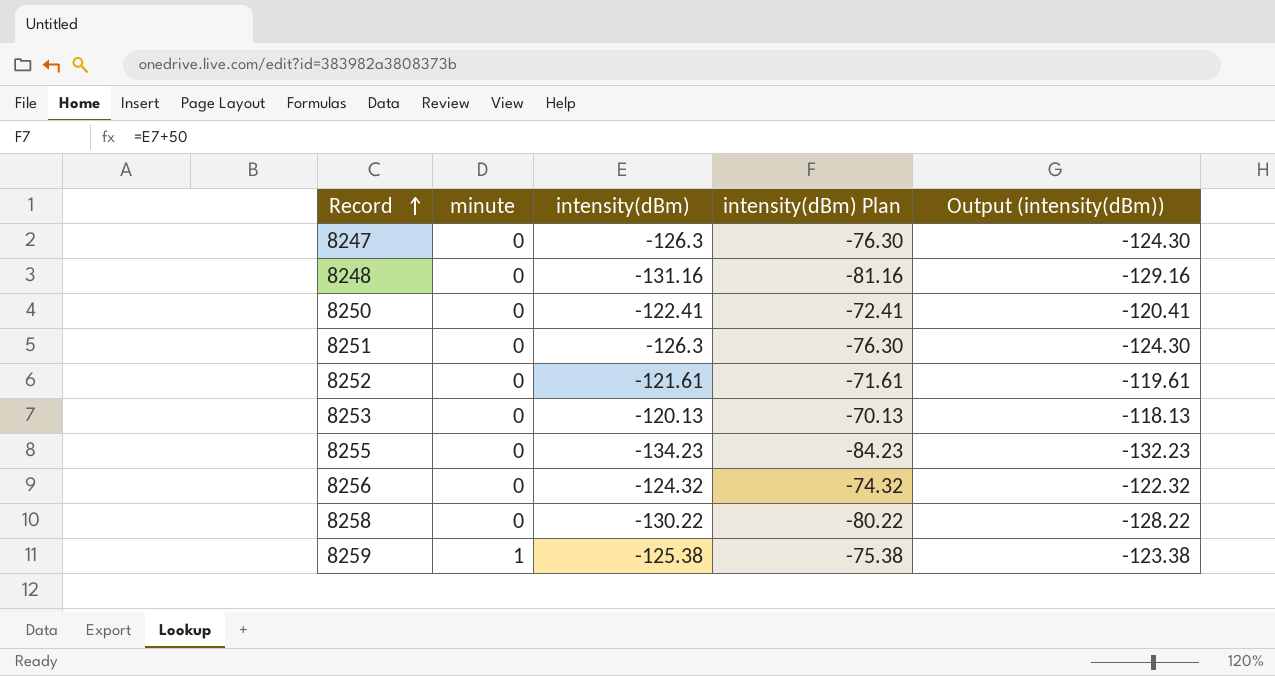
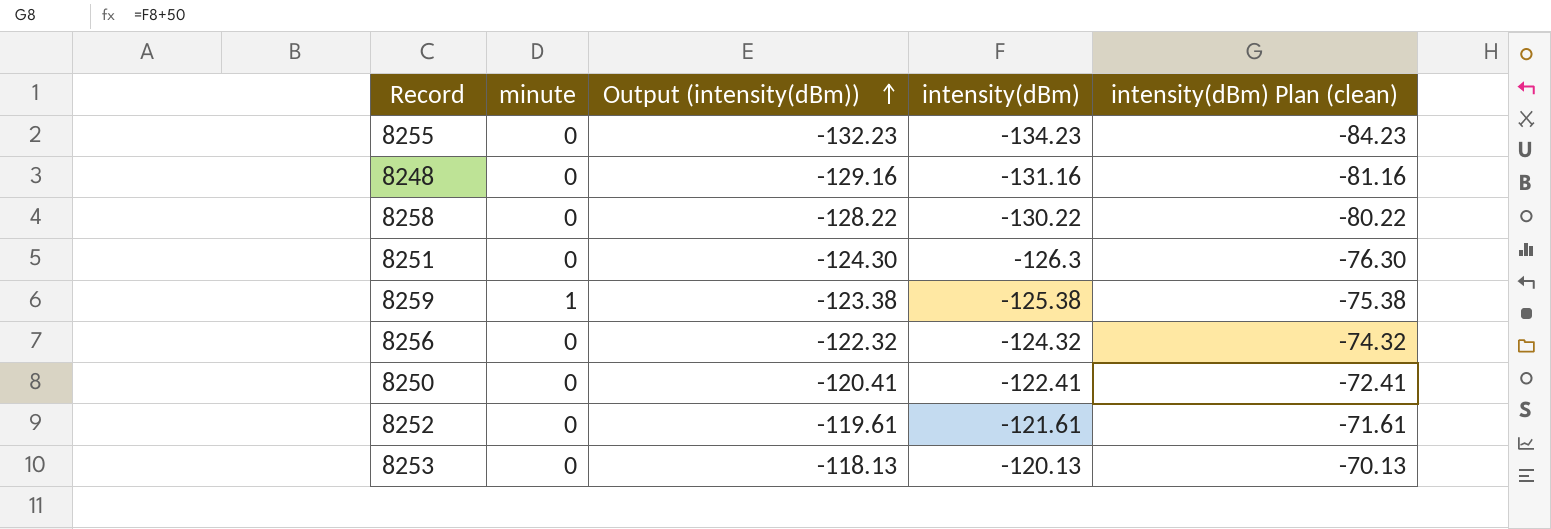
row order: Record ascending -> Output (intensity(dBm)) ascending
column Output (intensity(dBm)) | position: 5 -> 3
column name: intensity(dBm) Plan -> intensity(dBm) Plan (clean)
row 8247: 0 | -126.3 | -76.30 | -124.30 -> none

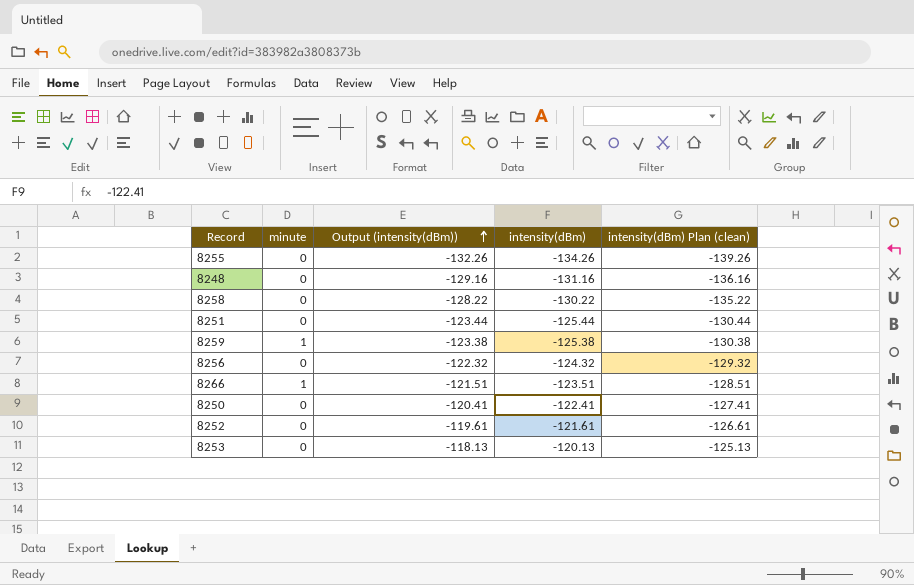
column intensity(dBm) Plan (clean) | formula: [intensity(dBm)] + 50 -> [intensity(dBm)] - 5
8255 | Output (intensity(dBm)): -132.23 -> -132.26
8255 | intensity(dBm): -134.23 -> -134.26
8251 | Output (intensity(dBm)): -124.30 -> -123.44
8251 | intensity(dBm): -126.3 -> -125.44
row 8266: none -> 1 | -121.51 | -123.51 | -128.51

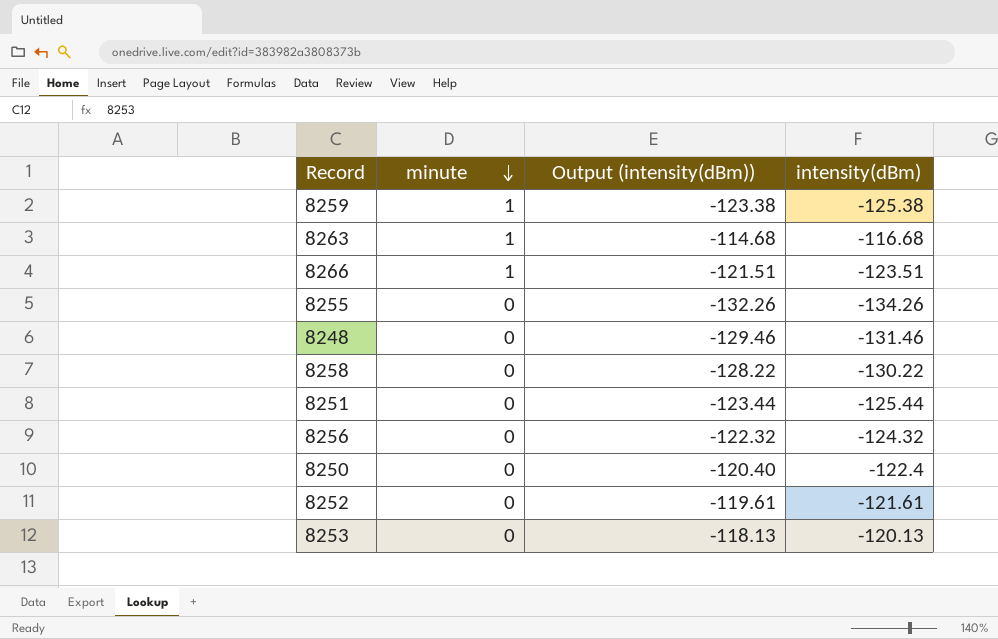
row order: Output (intensity(dBm)) ascending -> minute descending
column intensity(dBm) Plan (clean) | formula: [intensity(dBm)] - 5 -> none
row 8263: none -> 1 | -114.68 | -116.68
8248 | Output (intensity(dBm)): -129.16 -> -129.46
8248 | intensity(dBm): -131.16 -> -131.46
8250 | Output (intensity(dBm)): -120.41 -> -120.40
8250 | intensity(dBm): -122.41 -> -122.4

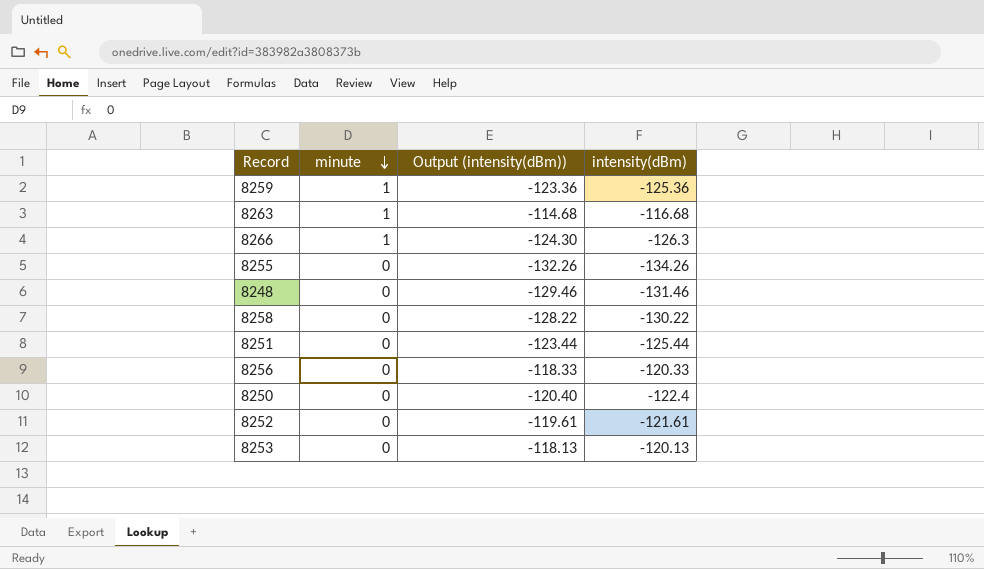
8259 | Output (intensity(dBm)): -123.38 -> -123.36
8259 | intensity(dBm): -125.38 -> -125.36
8266 | Output (intensity(dBm)): -121.51 -> -124.30
8266 | intensity(dBm): -123.51 -> -126.3
8256 | Output (intensity(dBm)): -122.32 -> -118.33
8256 | intensity(dBm): -124.32 -> -120.33

